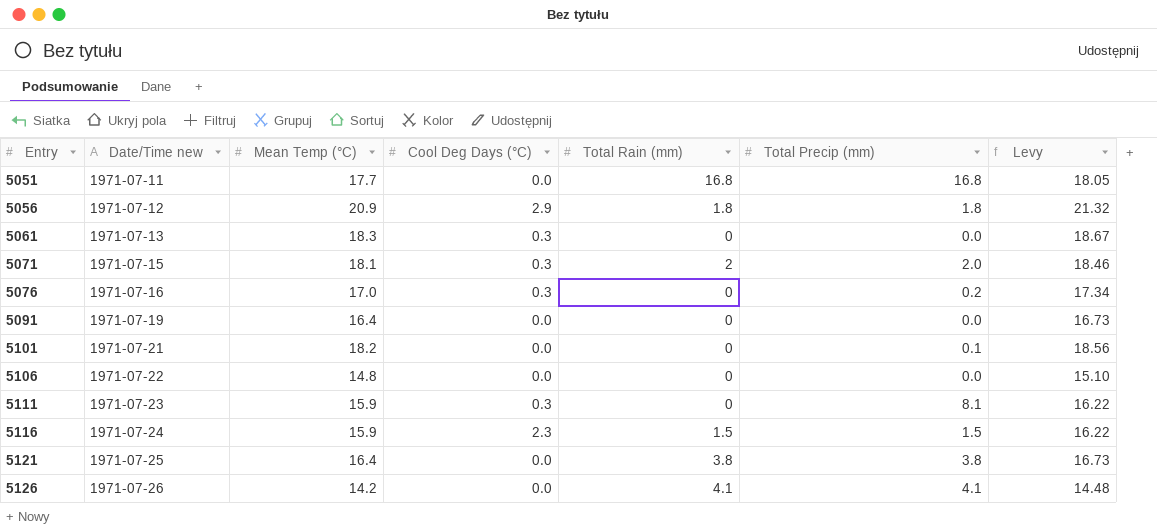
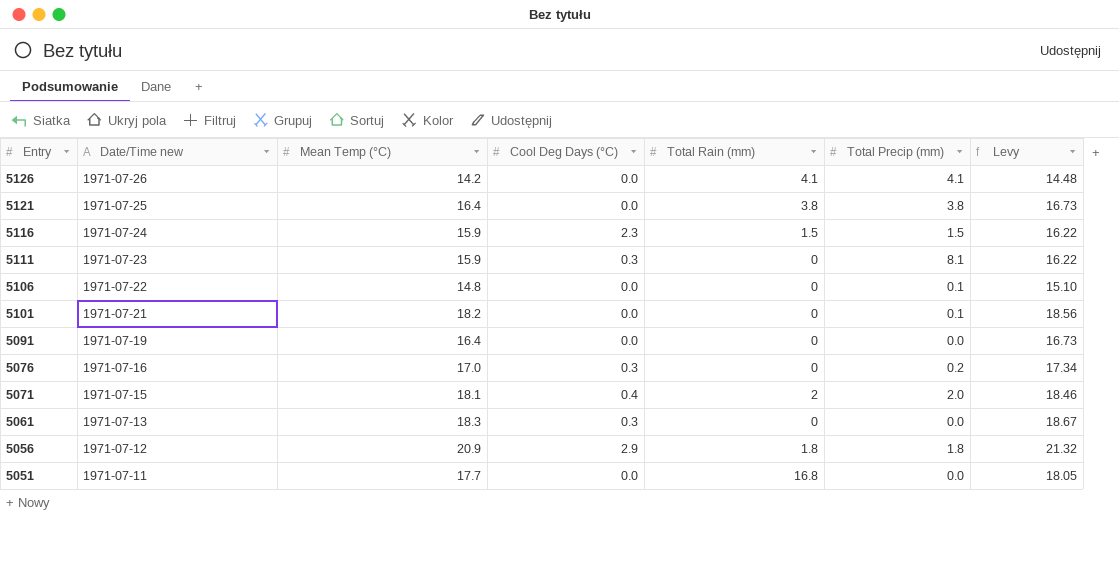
row order: Entry ascending -> Entry descending
5106 | Total Precip (mm): 0.0 -> 0.1
5071 | Cool Deg Days (°C): 0.3 -> 0.4
5051 | Total Precip (mm): 16.8 -> 0.0

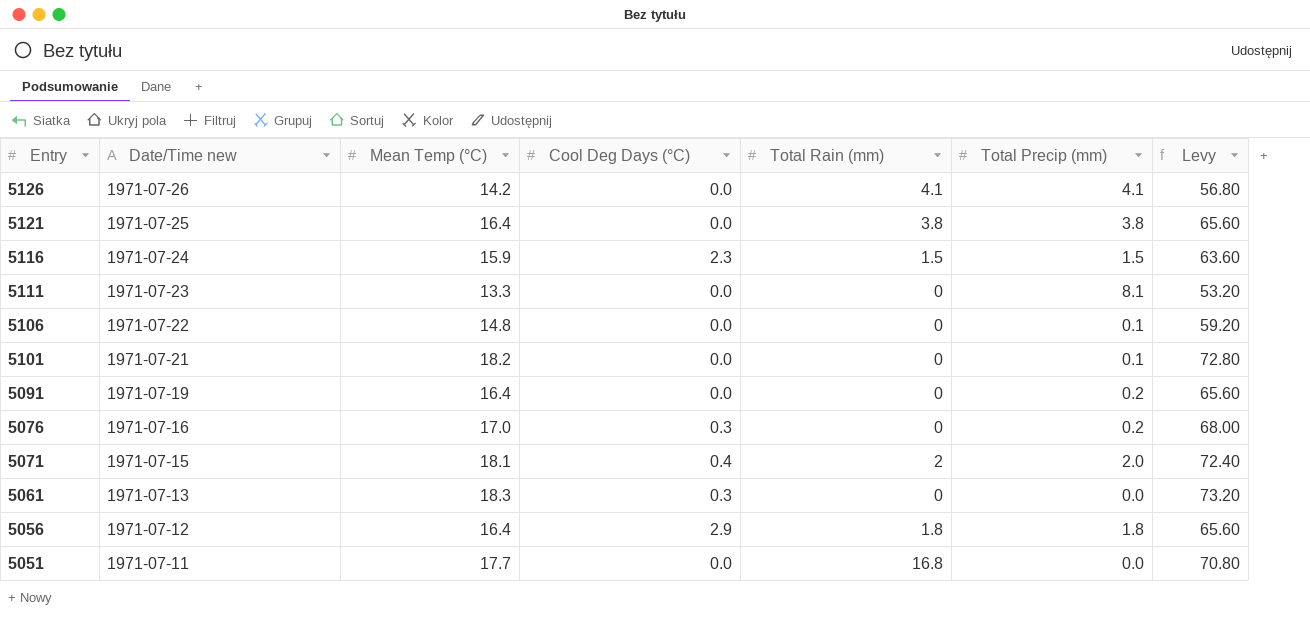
column Levy | formula: [Mean Temp (°C)] * 1.02 -> [Mean Temp (°C)] * 4
5111 | Mean Temp (°C): 15.9 -> 13.3
5111 | Cool Deg Days (°C): 0.3 -> 0.0
5091 | Total Precip (mm): 0.0 -> 0.2
5056 | Mean Temp (°C): 20.9 -> 16.4

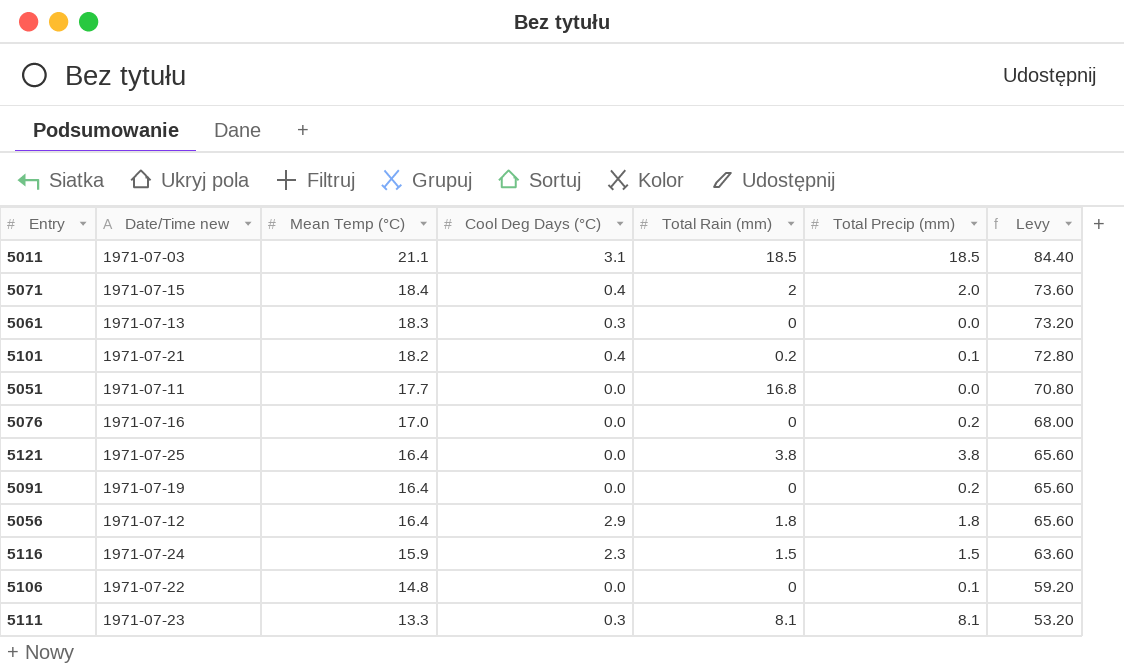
row order: Entry descending -> Mean Temp (°C) descending
row 5126: 1971-07-26 | 14.2 | 0.0 | 4.1 | 4.1 | 56.80 -> none
row 5011: none -> 1971-07-03 | 21.1 | 3.1 | 18.5 | 18.5 | 84.40
5071 | Mean Temp (°C): 18.1 -> 18.4
5071 | Levy: 72.40 -> 73.60
5101 | Cool Deg Days (°C): 0.0 -> 0.4
5101 | Total Rain (mm): 0 -> 0.2
5076 | Cool Deg Days (°C): 0.3 -> 0.0
5111 | Cool Deg Days (°C): 0.0 -> 0.3
5111 | Total Rain (mm): 0 -> 8.1

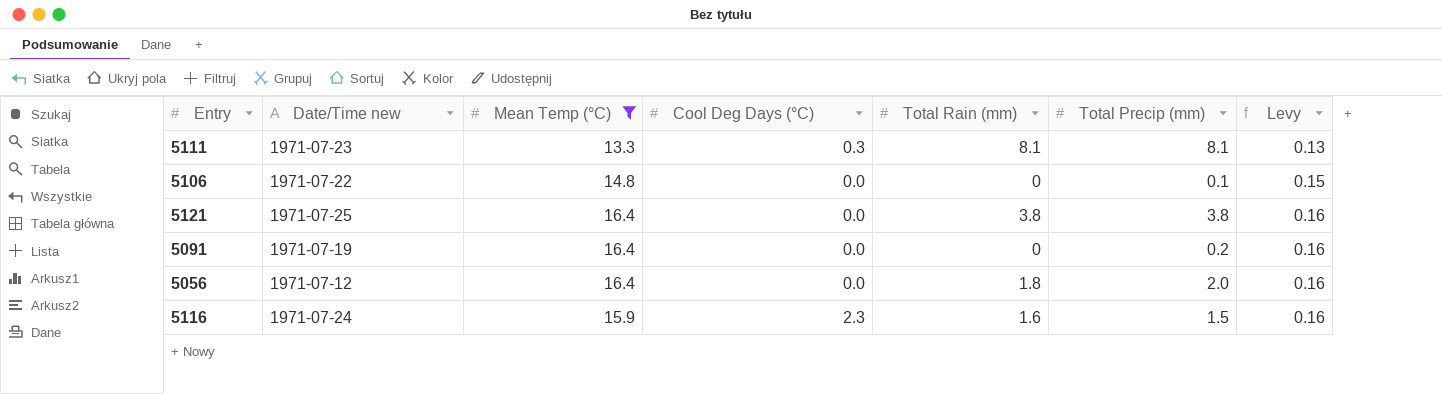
filter: none -> Mean Temp (°C) <= 16.4
row order: Mean Temp (°C) descending -> Levy ascending
column Levy | formula: [Mean Temp (°C)] * 4 -> [Mean Temp (°C)] * 0.01
5056 | Cool Deg Days (°C): 2.9 -> 0.0
5056 | Total Precip (mm): 1.8 -> 2.0
5116 | Total Rain (mm): 1.5 -> 1.6

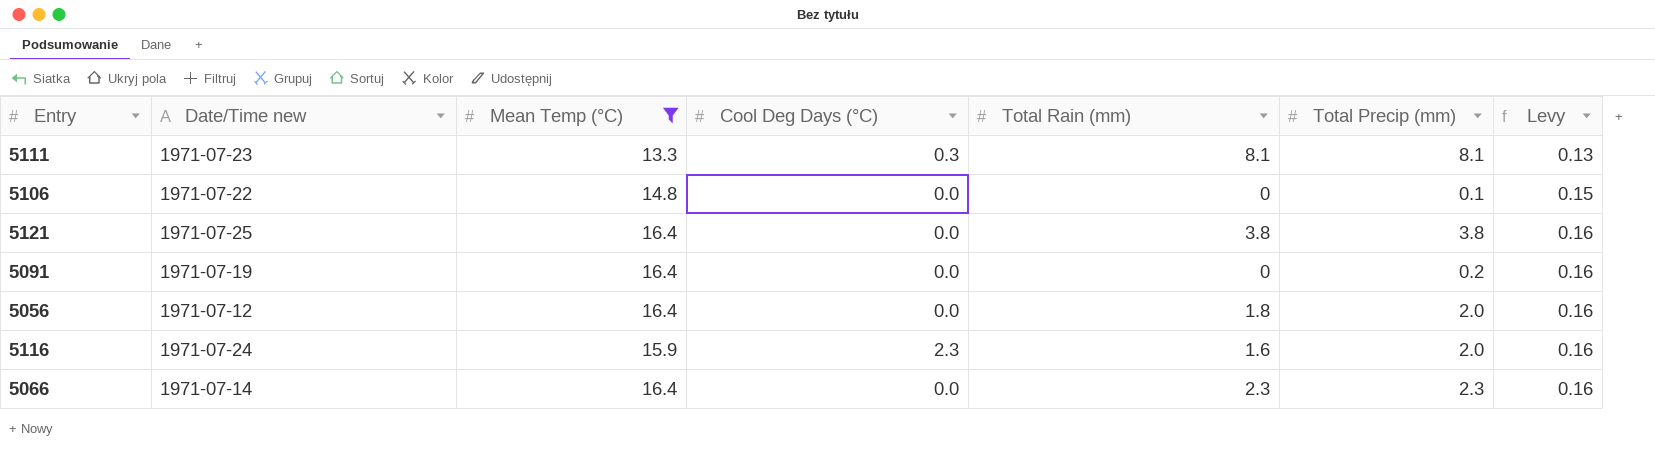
5116 | Total Precip (mm): 1.5 -> 2.0
row 5066: none -> 1971-07-14 | 16.4 | 0.0 | 2.3 | 2.3 | 0.16

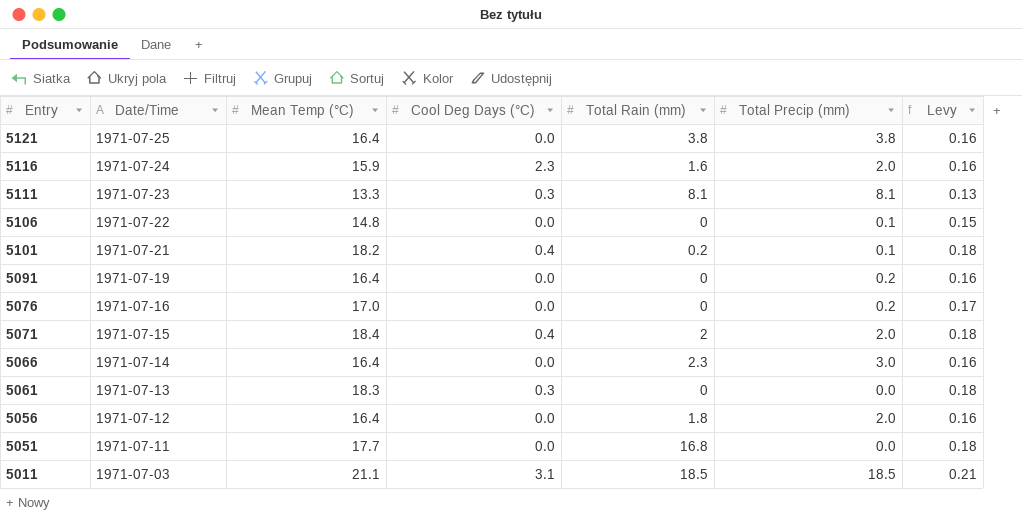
filter: Mean Temp (°C) <= 16.4 -> none
row order: Levy ascending -> Entry descending
column name: Date/Time new -> Date/Time
5066 | Total Precip (mm): 2.3 -> 3.0

